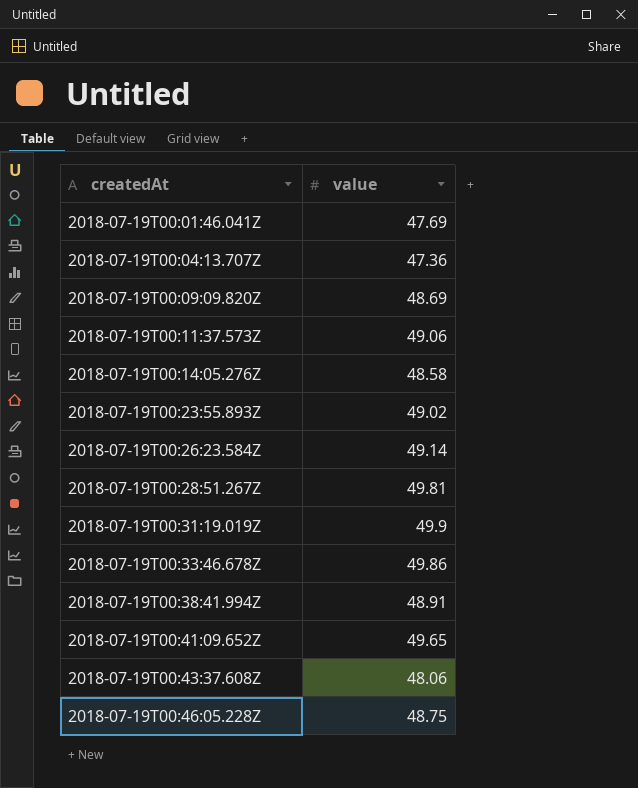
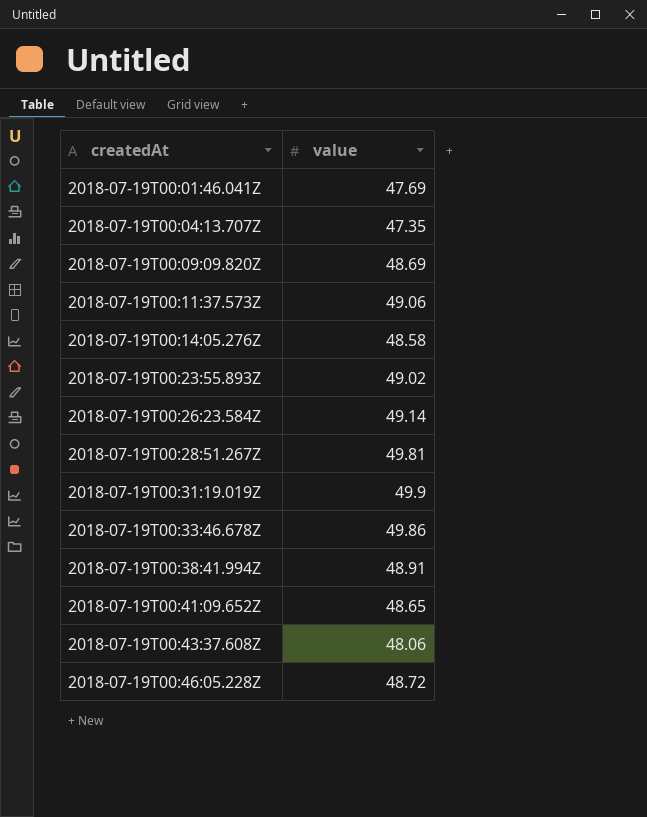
2018-07-19T00:04:13.707Z | value: 47.36 -> 47.35
2018-07-19T00:41:09.652Z | value: 49.65 -> 48.65
2018-07-19T00:46:05.228Z | value: 48.75 -> 48.72

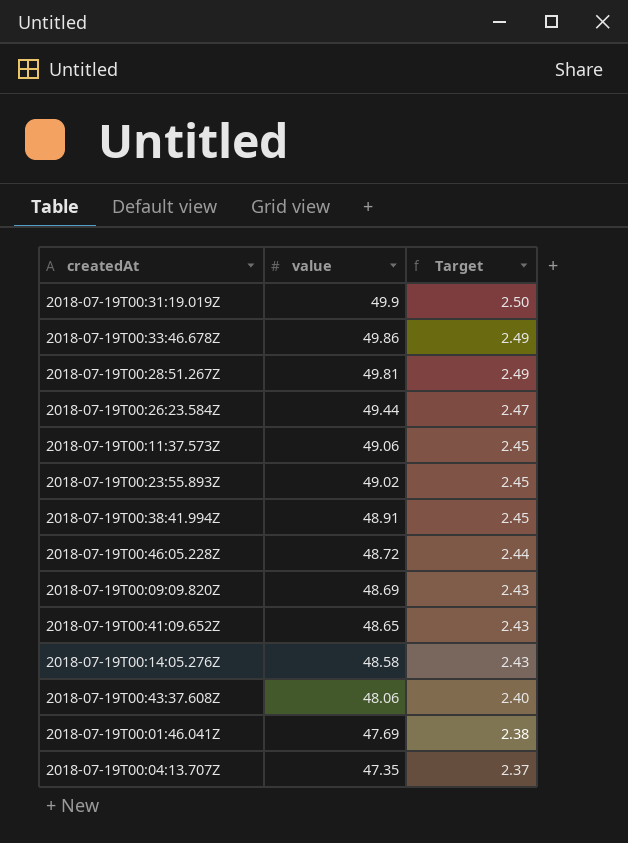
row order: createdAt ascending -> value descending
column Target | formula: none -> [value] * 0.05
2018-07-19T00:26:23.584Z | value: 49.14 -> 49.44

